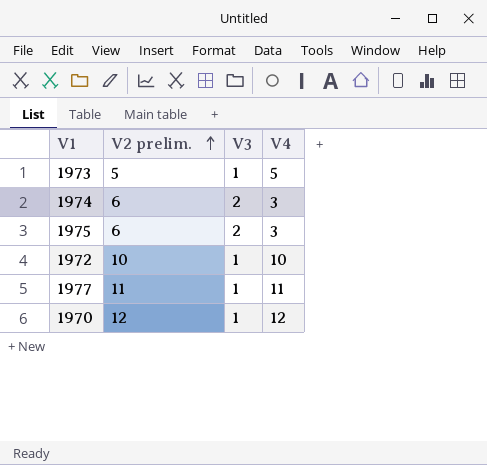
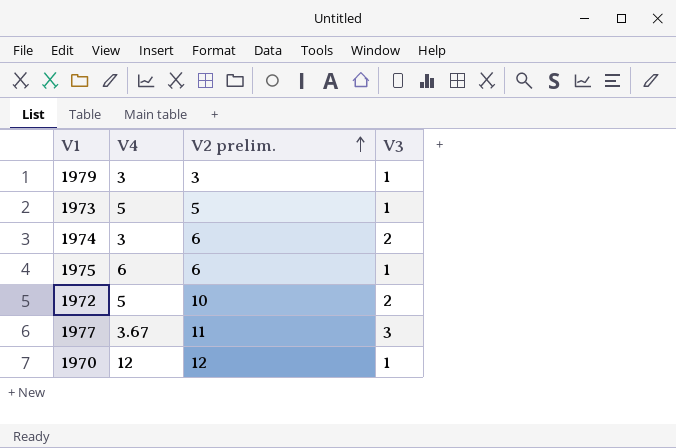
column V4 | position: 4 -> 2
row 1979: none -> 3 | 3 | 1
1975 | V4: 3 -> 6
1975 | V3: 2 -> 1
1972 | V4: 10 -> 5
1972 | V3: 1 -> 2
1977 | V4: 11 -> 3.67
1977 | V3: 1 -> 3

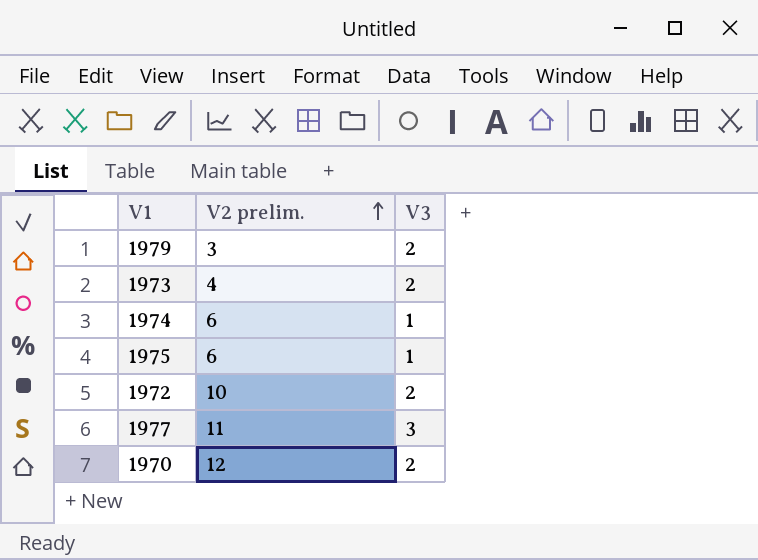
column V4 | formula: [V2 prelim.] / [V3] -> none
1979 | V3: 1 -> 2
1973 | V2 prelim.: 5 -> 4
1973 | V3: 1 -> 2
1974 | V3: 2 -> 1
1970 | V3: 1 -> 2

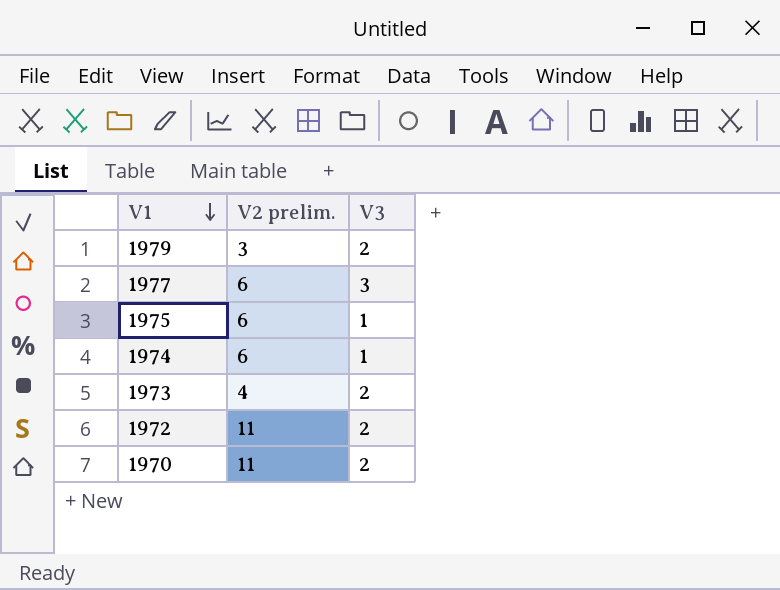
row order: V2 prelim. ascending -> V1 descending
1977 | V2 prelim.: 11 -> 6
1972 | V2 prelim.: 10 -> 11
1970 | V2 prelim.: 12 -> 11

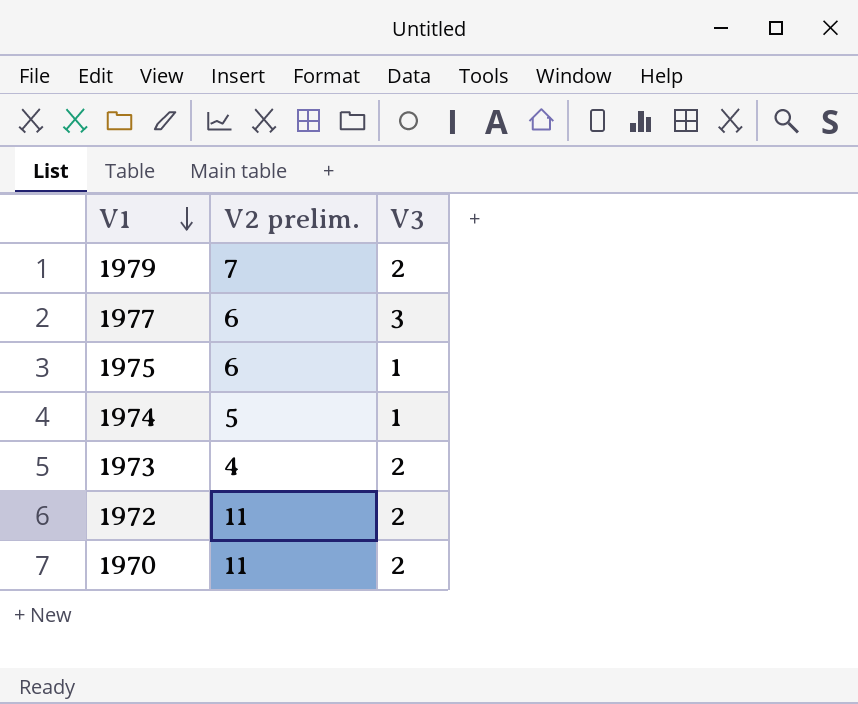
1979 | V2 prelim.: 3 -> 7
1974 | V2 prelim.: 6 -> 5

